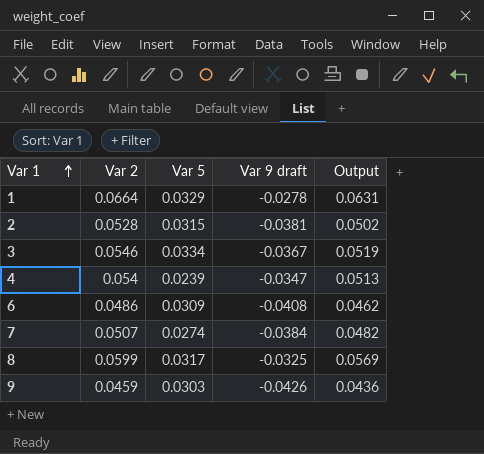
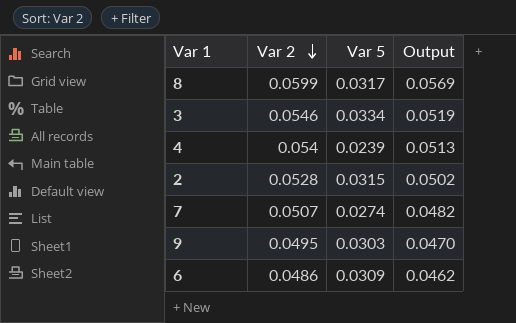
row order: Var 1 ascending -> Var 2 descending
column Var 9 draft | position: 4 -> none
row 1: 0.0664 | 0.0329 | -0.0278 | 0.0631 -> none
9 | Var 2: 0.0459 -> 0.0495
9 | Output: 0.0436 -> 0.0470

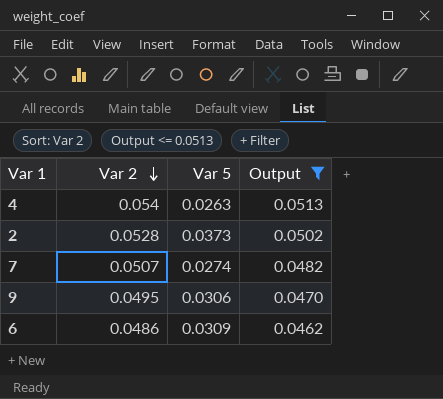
filter: none -> Output <= 0.0513
4 | Var 5: 0.0239 -> 0.0263
2 | Var 5: 0.0315 -> 0.0373
9 | Var 5: 0.0303 -> 0.0306

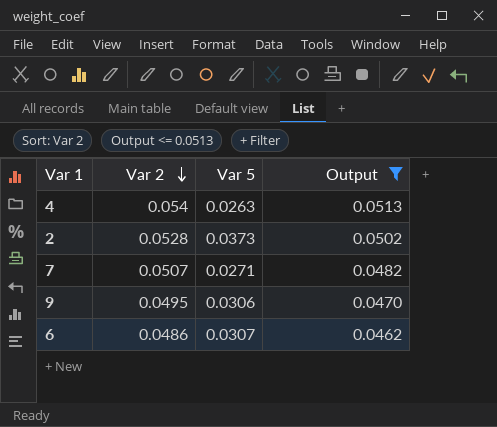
7 | Var 5: 0.0274 -> 0.0271
6 | Var 5: 0.0309 -> 0.0307

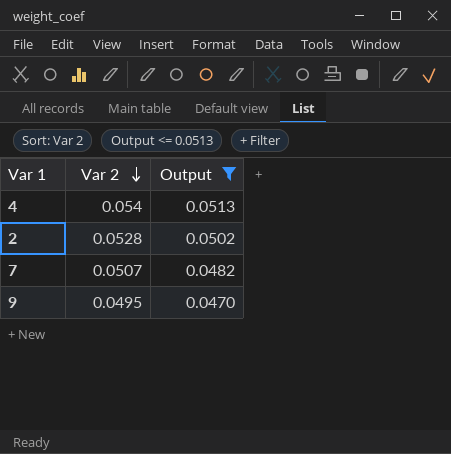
column Var 5 | position: 3 -> none
row 6: 0.0486 | 0.0307 | 0.0462 -> none

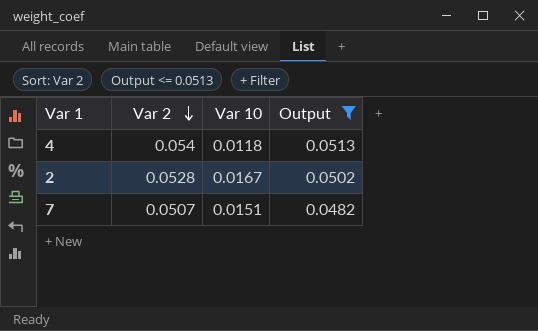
column Var 10 | position: none -> 3
row 9: 0.0495 | 0.0470 -> none

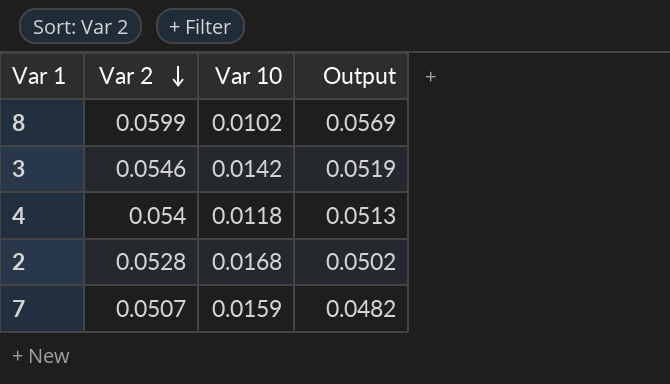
filter: Output <= 0.0513 -> none
2 | Var 10: 0.0167 -> 0.0168
7 | Var 10: 0.0151 -> 0.0159

